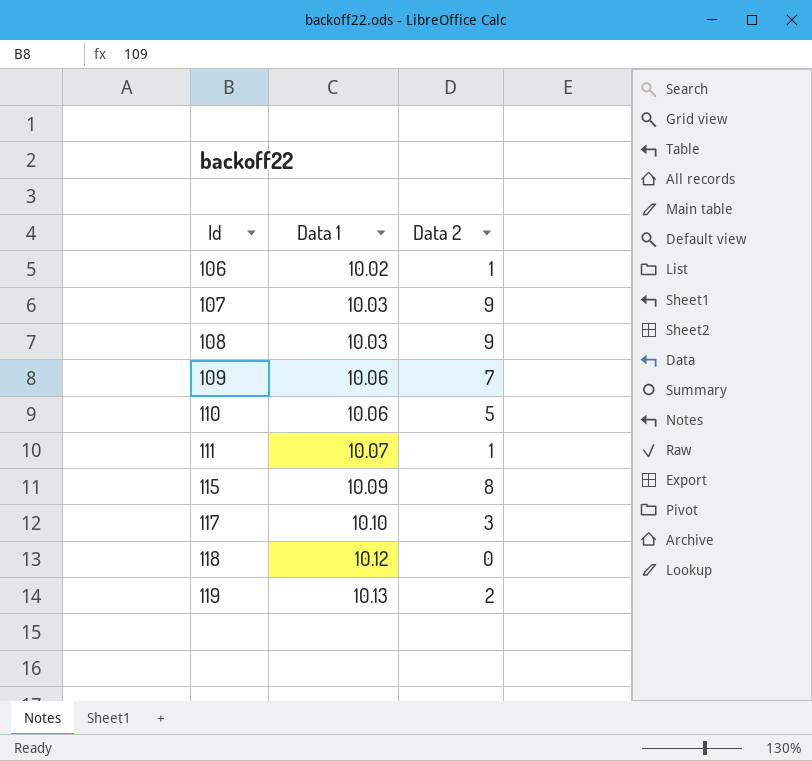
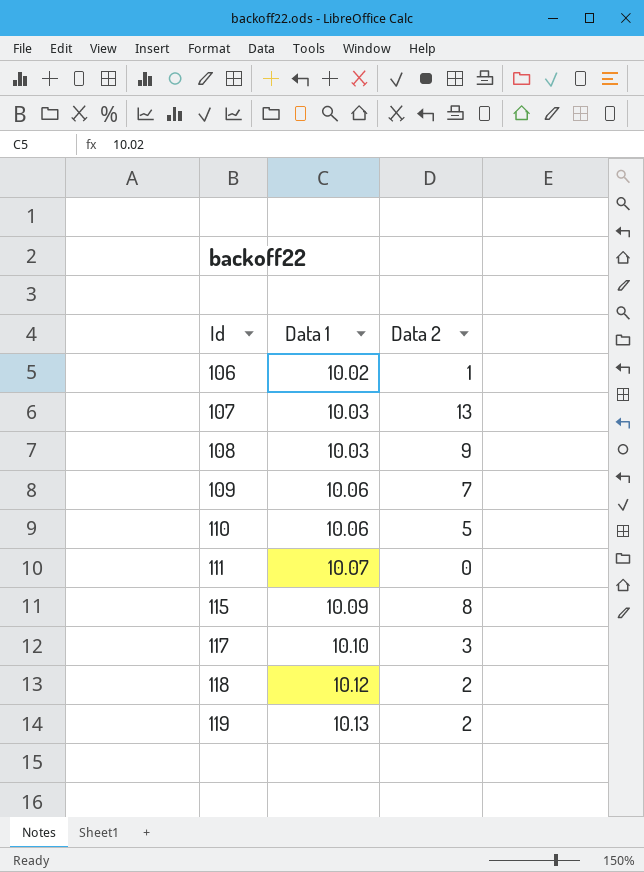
107 | Data 2: 9 -> 13
111 | Data 2: 1 -> 0
118 | Data 2: 0 -> 2

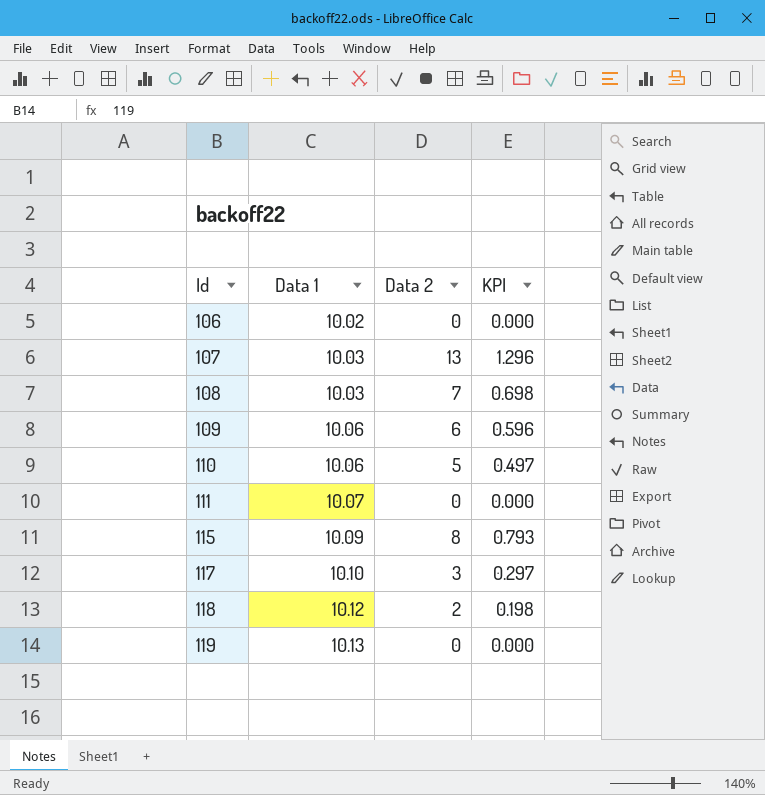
column KPI | formula: none -> [Data 2] / [Data 1]
106 | Data 2: 1 -> 0
108 | Data 2: 9 -> 7
109 | Data 2: 7 -> 6
119 | Data 2: 2 -> 0

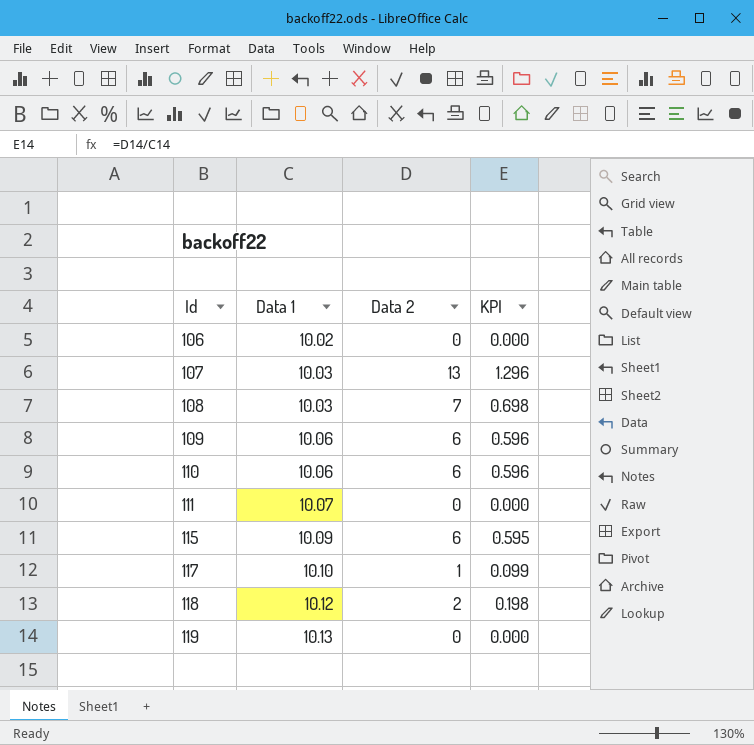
110 | Data 2: 5 -> 6
110 | KPI: 0.497 -> 0.596
115 | Data 2: 8 -> 6
115 | KPI: 0.793 -> 0.595
117 | Data 2: 3 -> 1
117 | KPI: 0.297 -> 0.099

